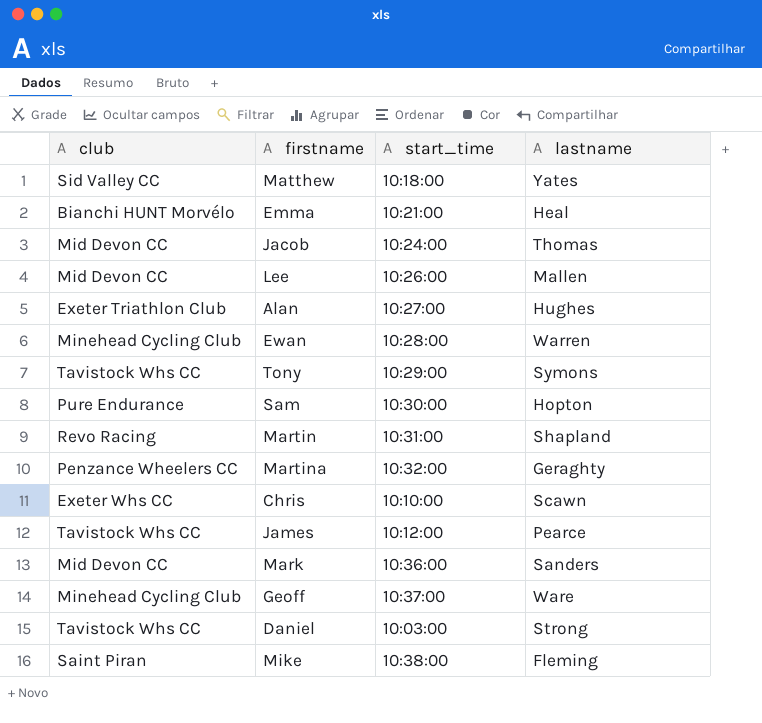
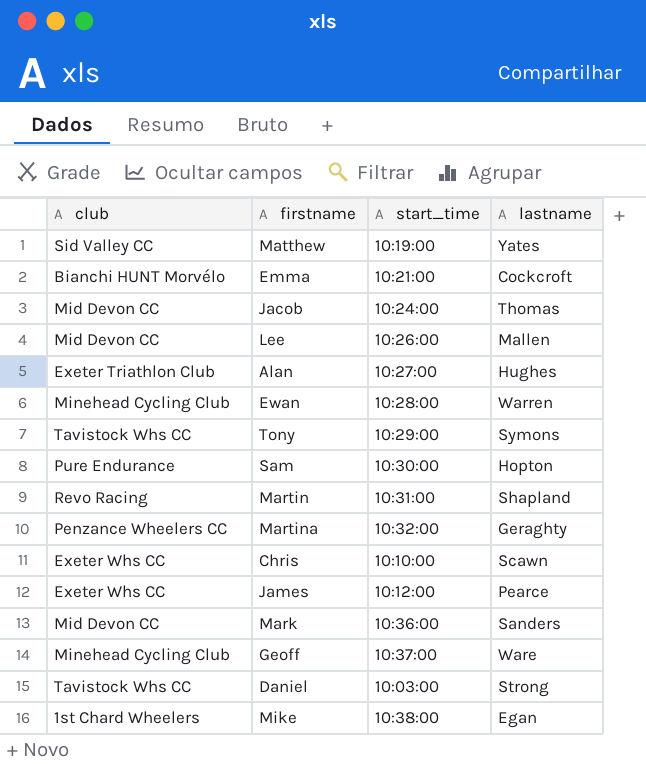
Matthew | start_time: 10:18:00 -> 10:19:00
Emma | lastname: Heal -> Cockcroft
James | club: Tavistock Whs CC -> Exeter Whs CC
Mike | club: Saint Piran -> 1st Chard Wheelers
Mike | lastname: Fleming -> Egan

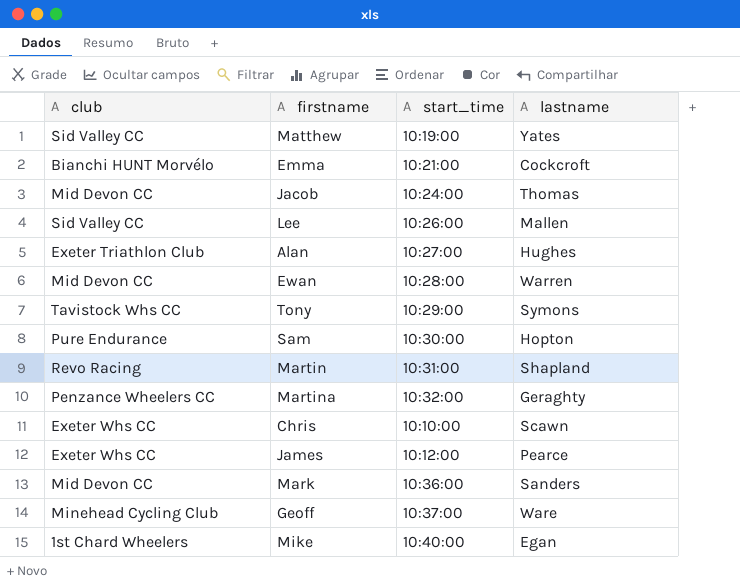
row Daniel: Tavistock Whs CC | 10:03:00 | Strong -> none
Lee | club: Mid Devon CC -> Sid Valley CC
Ewan | club: Minehead Cycling Club -> Mid Devon CC
Mike | start_time: 10:38:00 -> 10:40:00

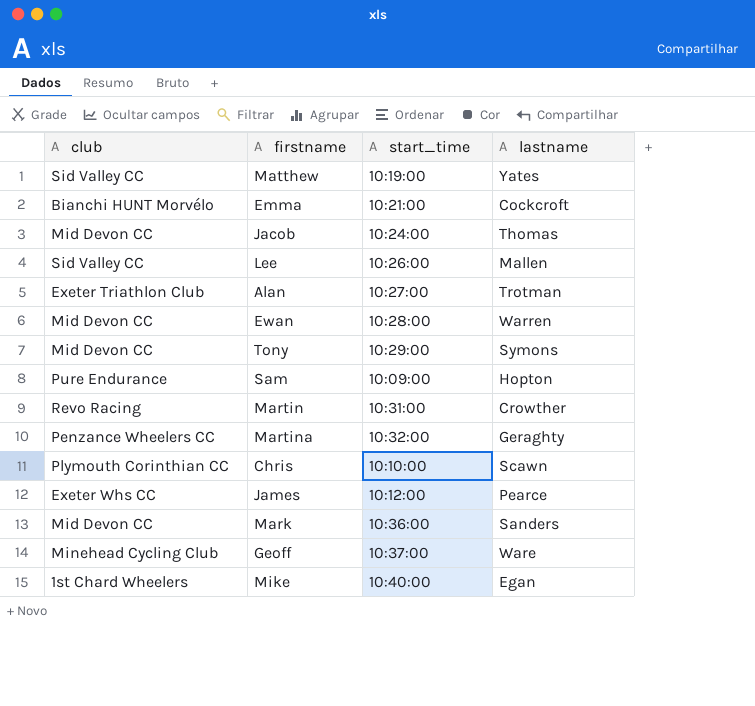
Alan | lastname: Hughes -> Trotman
Tony | club: Tavistock Whs CC -> Mid Devon CC
Sam | start_time: 10:30:00 -> 10:09:00
Martin | lastname: Shapland -> Crowther
Chris | club: Exeter Whs CC -> Plymouth Corinthian CC

